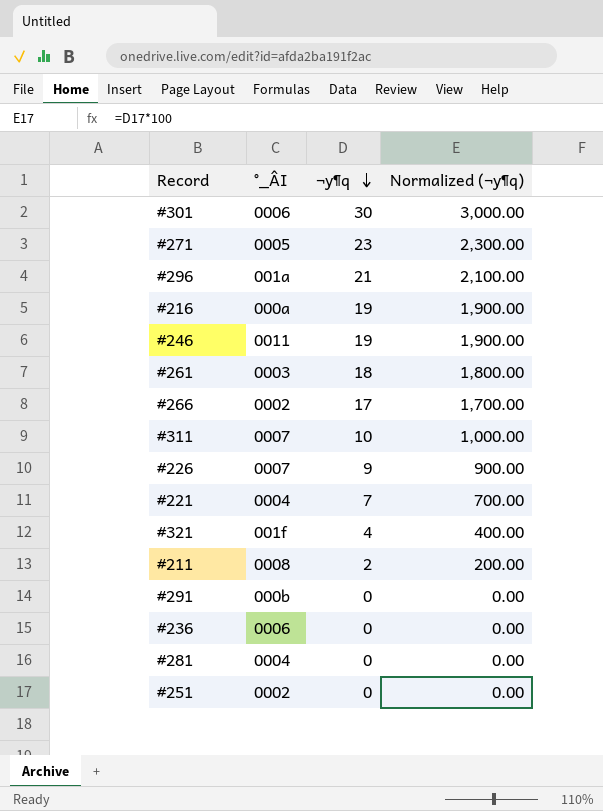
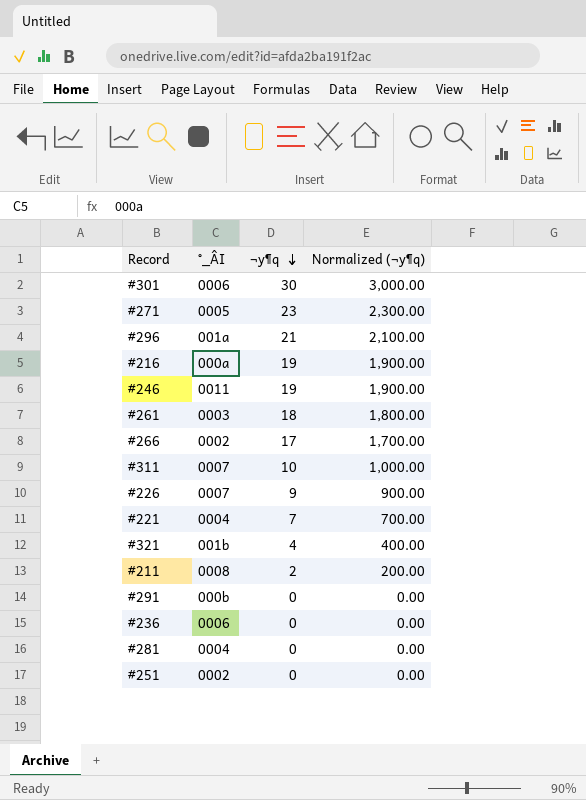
#321 | °_ÂI: 001f -> 001b

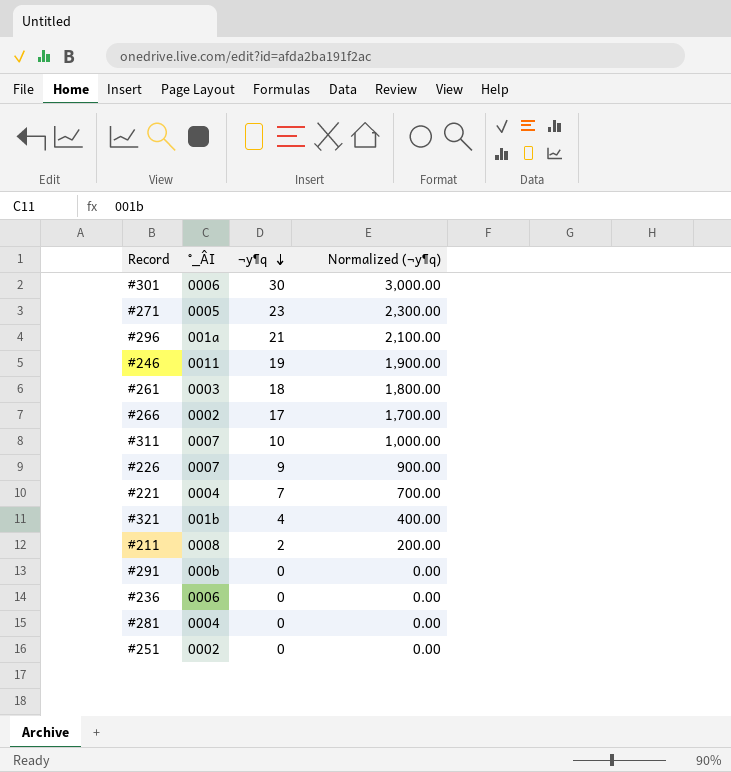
row #216: 000a | 19 | 1,900.00 -> none

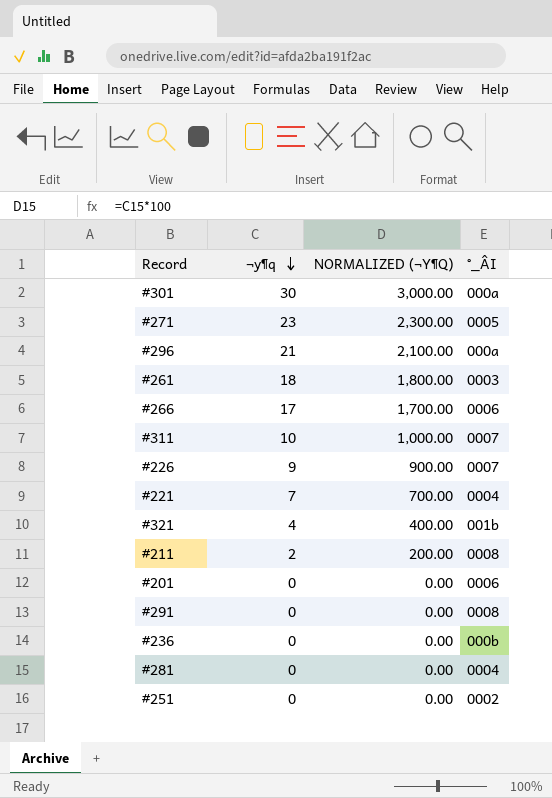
column name: Normalized (¬y¶q) -> NORMALIZED (¬Y¶Q)
column °_ÂI | position: 2 -> 4
row #246: 0011 | 19 | 1,900.00 -> none
#301 | °_ÂI: 0006 -> 000a
#296 | °_ÂI: 001a -> 000a
#266 | °_ÂI: 0002 -> 0006
row #201: none -> 0 | 0.00 | 0006
#291 | °_ÂI: 000b -> 0008
#236 | °_ÂI: 0006 -> 000b

